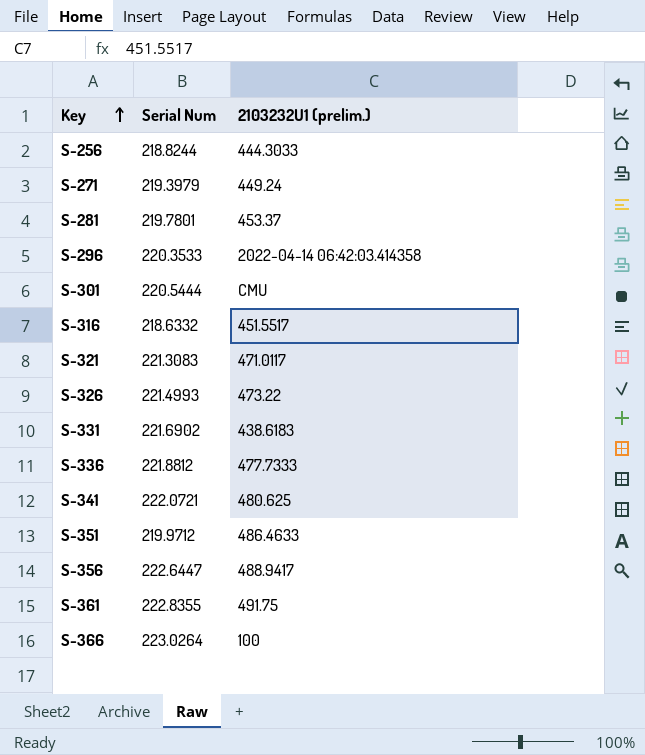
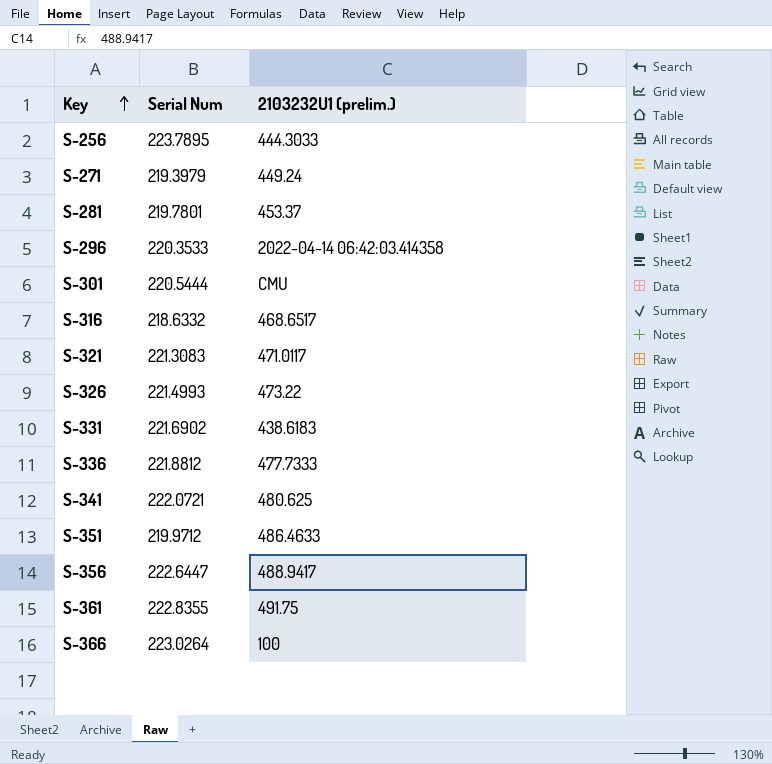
S-256 | Serial Num: 218.8244 -> 223.7895
S-316 | 2103232U1 (prelim.): 451.5517 -> 468.6517

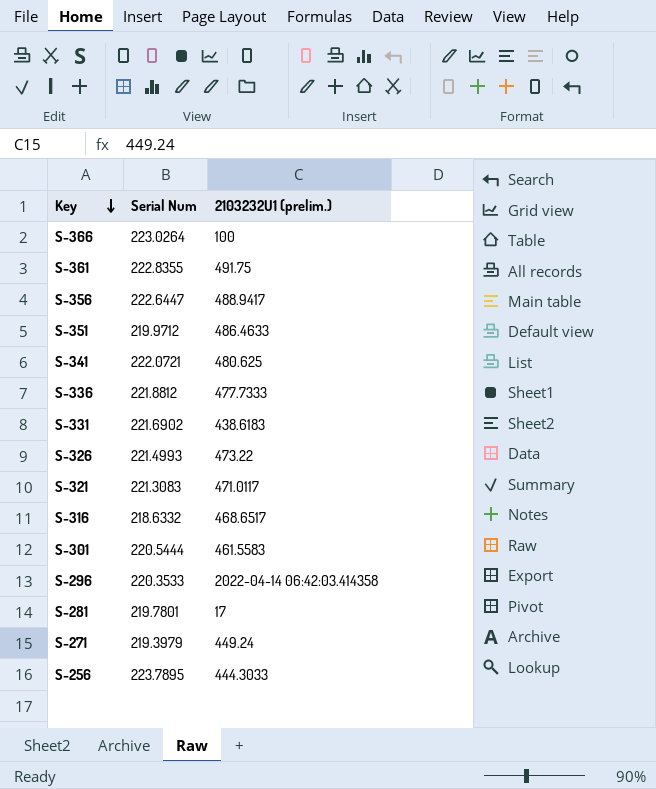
row order: Key ascending -> Key descending
S-301 | 2103232U1 (prelim.): CMU -> 461.5583
S-281 | 2103232U1 (prelim.): 453.37 -> 17

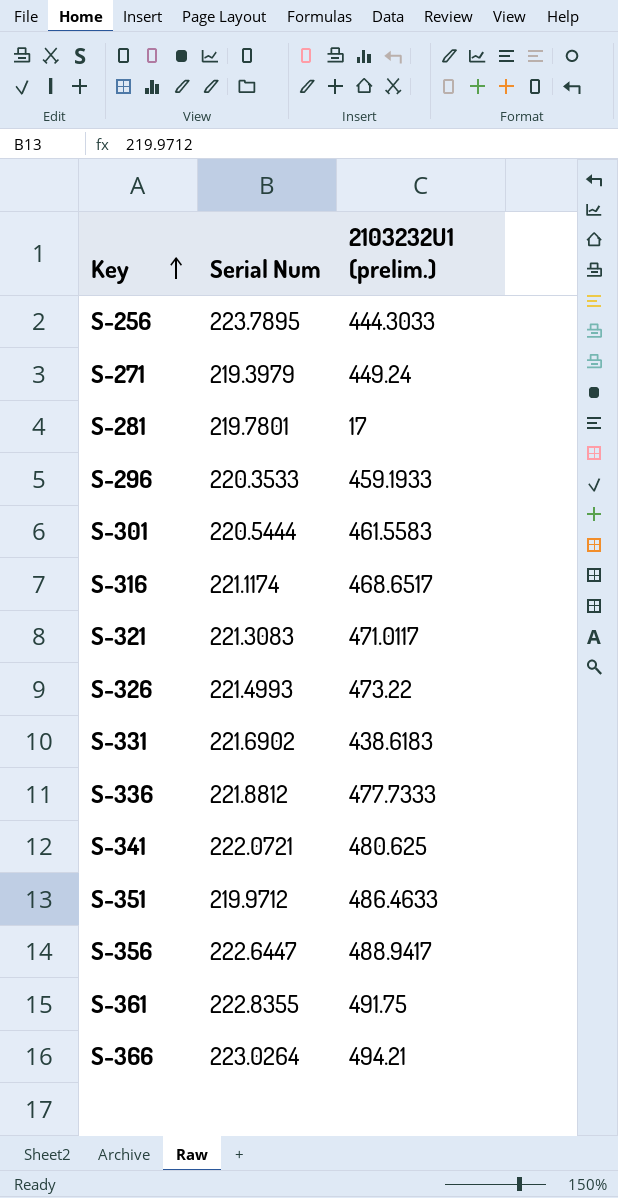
row order: Key descending -> Key ascending
S-296 | 2103232U1 (prelim.): 2022-04-14 06:42:03.414358 -> 459.1933
S-316 | Serial Num: 218.6332 -> 221.1174
S-366 | 2103232U1 (prelim.): 100 -> 494.21

